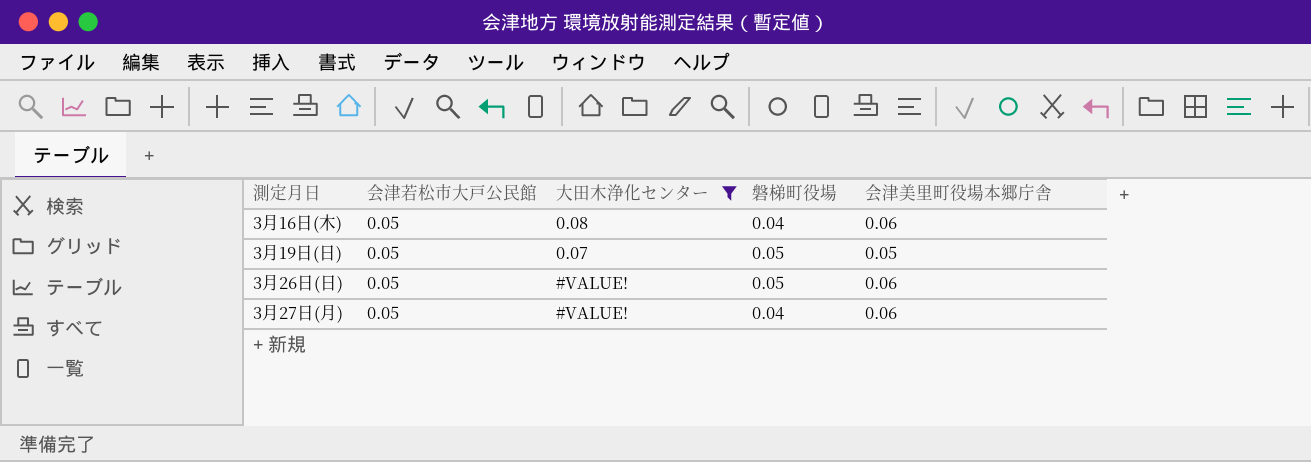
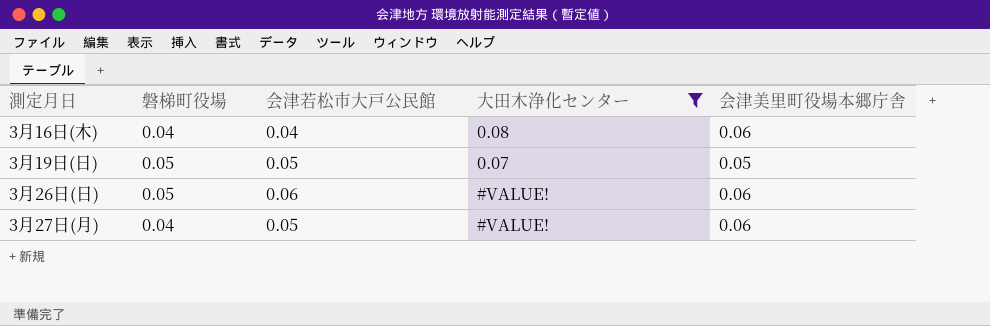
column 磐梯町役場 | position: 4 -> 2
3月16日(木) | 会津若松市大戸公民館: 0.05 -> 0.04
3月26日(日) | 会津若松市大戸公民館: 0.05 -> 0.06

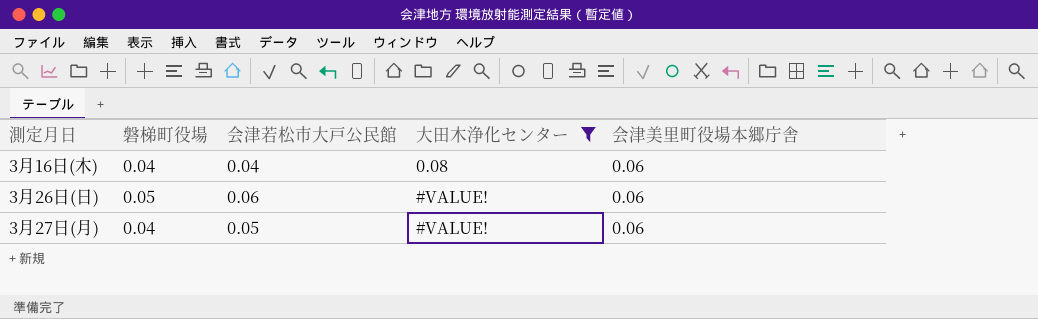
row 3月19日(日): 0.05 | 0.05 | 0.07 | 0.05 -> none

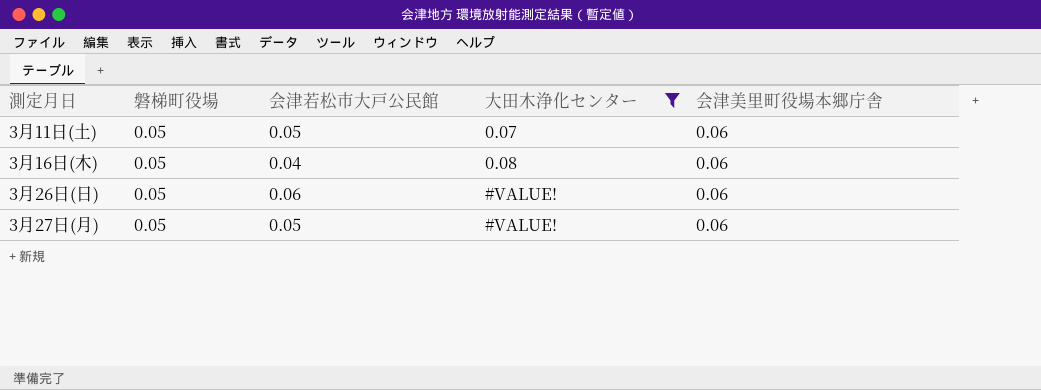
row 3月11日(土): none -> 0.05 | 0.05 | 0.07 | 0.06
3月16日(木) | 磐梯町役場: 0.04 -> 0.05
3月27日(月) | 磐梯町役場: 0.04 -> 0.05

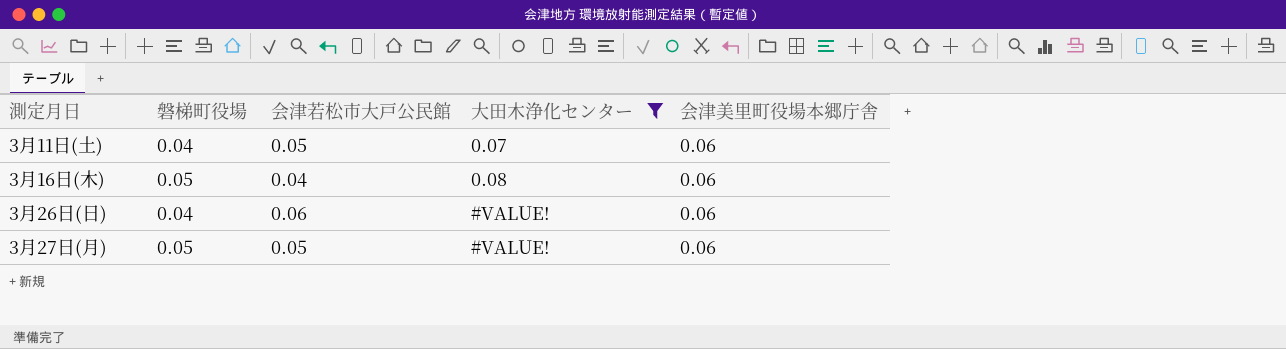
3月11日(土) | 磐梯町役場: 0.05 -> 0.04
3月26日(日) | 磐梯町役場: 0.05 -> 0.04

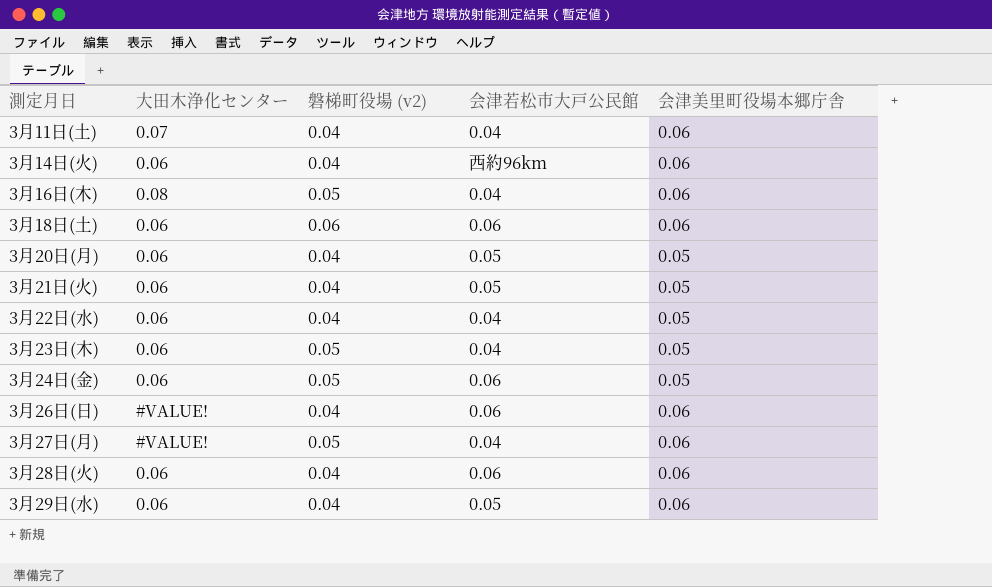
filter: 大田木浄化センター != 0.06 -> none
column 大田木浄化センター | position: 4 -> 2
column name: 磐梯町役場 -> 磐梯町役場 (v2)
3月11日(土) | 会津若松市大戸公民館: 0.05 -> 0.04
3月27日(月) | 会津若松市大戸公民館: 0.05 -> 0.04

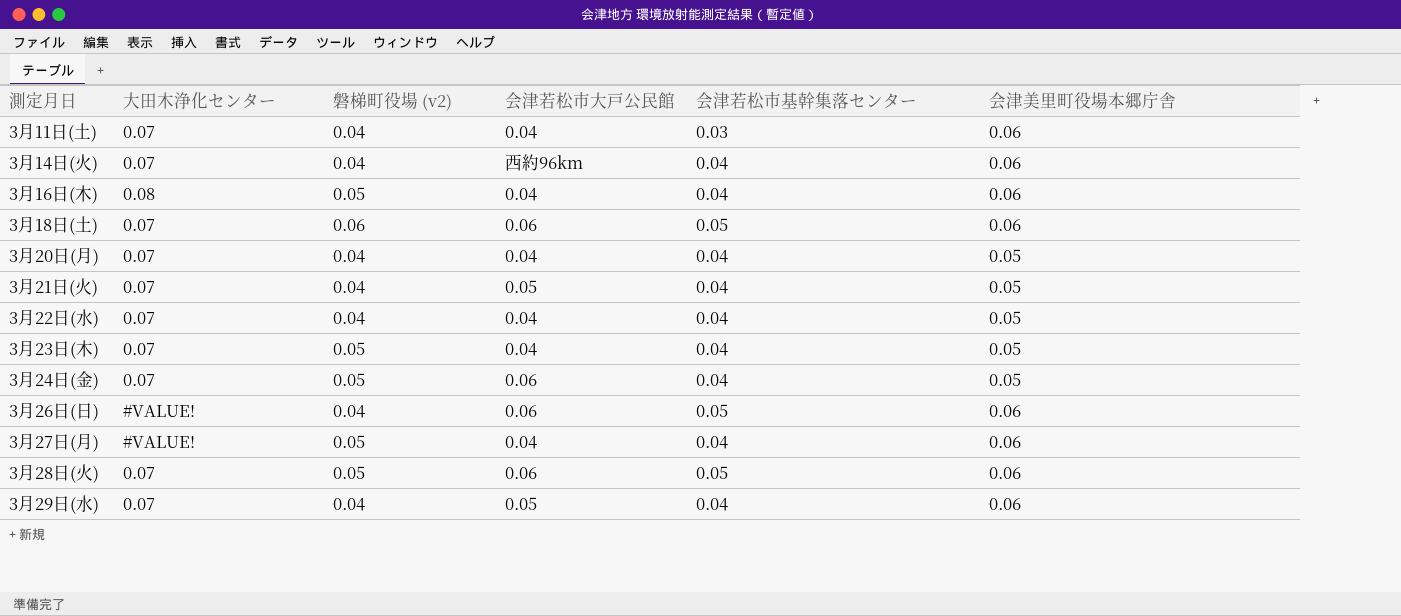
column 会津若松市基幹集落センター | position: none -> 5
3月14日(火) | 大田木浄化センター: 0.06 -> 0.07
3月18日(土) | 大田木浄化センター: 0.06 -> 0.07
3月20日(月) | 大田木浄化センター: 0.06 -> 0.07
3月20日(月) | 会津若松市大戸公民館: 0.05 -> 0.04
3月21日(火) | 大田木浄化センター: 0.06 -> 0.07
3月22日(水) | 大田木浄化センター: 0.06 -> 0.07
3月23日(木) | 大田木浄化センター: 0.06 -> 0.07
3月24日(金) | 大田木浄化センター: 0.06 -> 0.07
3月28日(火) | 大田木浄化センター: 0.06 -> 0.07
3月28日(火) | 磐梯町役場 (v2): 0.04 -> 0.05
3月29日(水) | 大田木浄化センター: 0.06 -> 0.07

